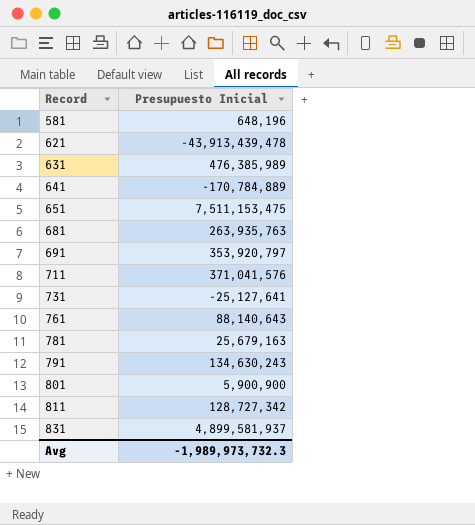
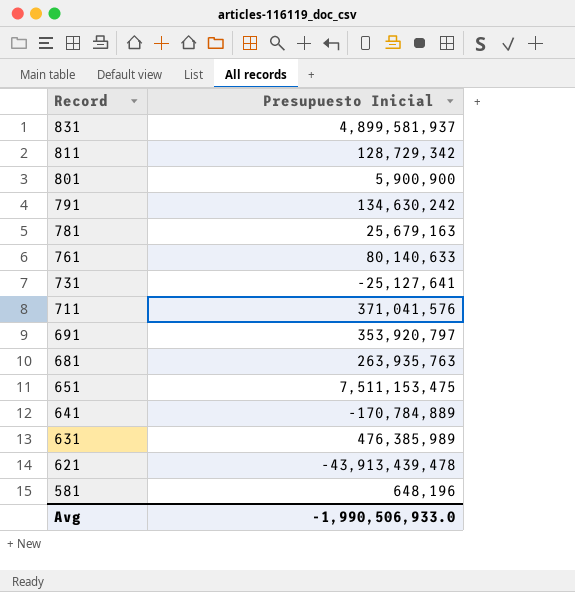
row order: Record ascending -> Record descending
811 | Presupuesto Inicial: 128,727,342 -> 128,729,342
791 | Presupuesto Inicial: 134,630,243 -> 134,630,242
761 | Presupuesto Inicial: 88,140,643 -> 80,140,633
Avg | Presupuesto Inicial: -1,989,973,732.3 -> -1,990,506,933.0

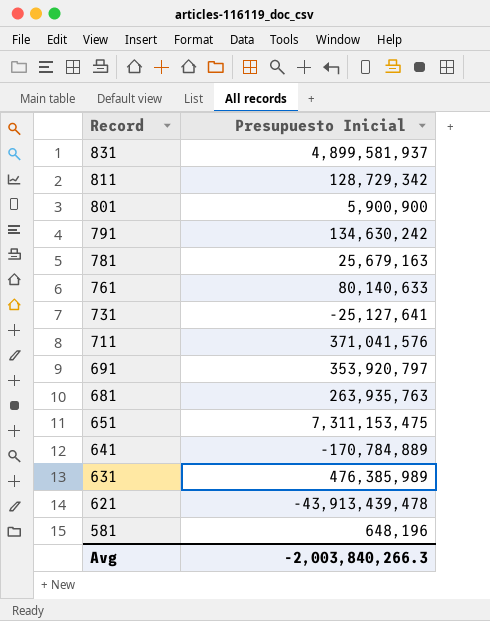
651 | Presupuesto Inicial: 7,511,153,475 -> 7,311,153,475
Avg | Presupuesto Inicial: -1,990,506,933.0 -> -2,003,840,266.3

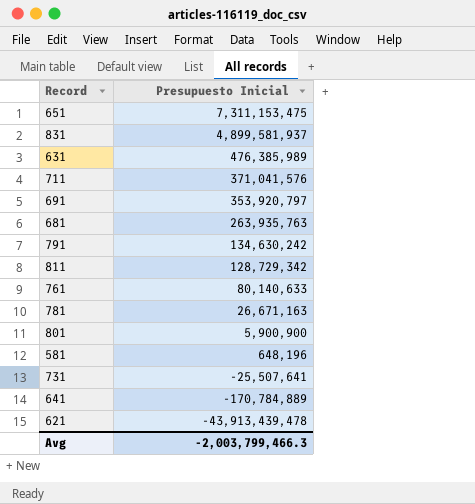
row order: Record descending -> Presupuesto Inicial descending
781 | Presupuesto Inicial: 25,679,163 -> 26,671,163
731 | Presupuesto Inicial: -25,127,641 -> -25,507,641
Avg | Presupuesto Inicial: -2,003,840,266.3 -> -2,003,799,466.3

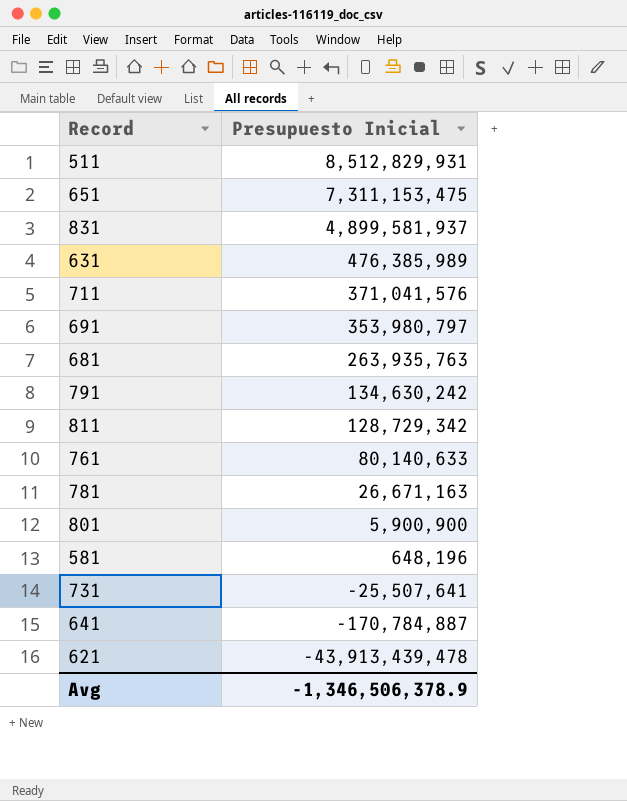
row 511: none -> 8,512,829,931
691 | Presupuesto Inicial: 353,920,797 -> 353,980,797
641 | Presupuesto Inicial: -170,784,889 -> -170,784,887
Avg | Presupuesto Inicial: -2,003,799,466.3 -> -1,346,506,378.9

